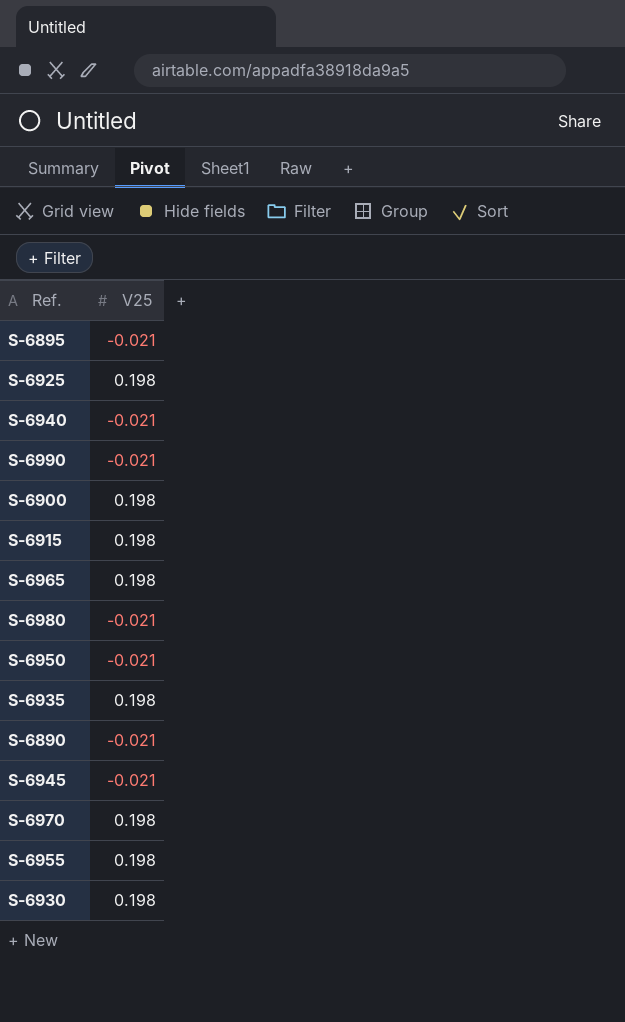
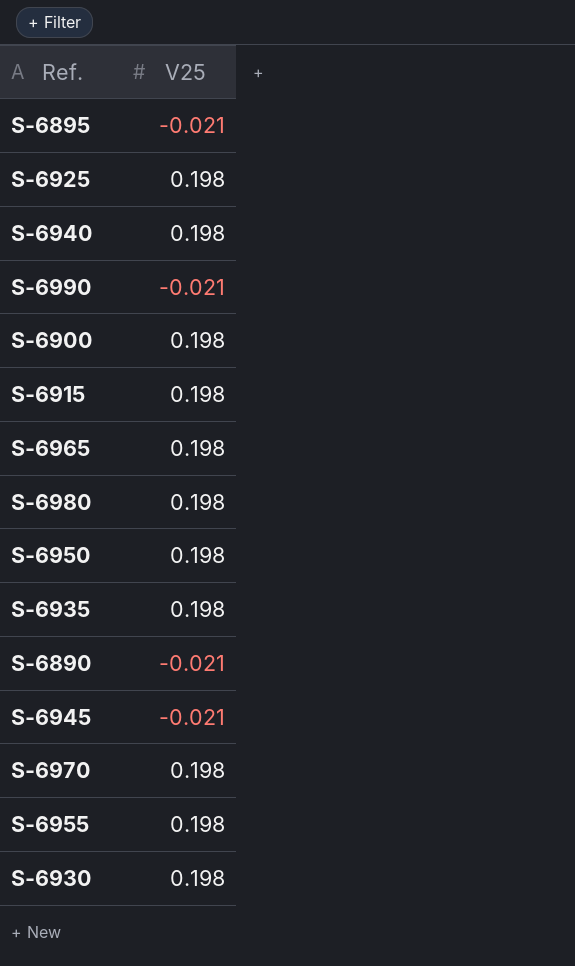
S-6940 | V25: -0.021 -> 0.198
S-6980 | V25: -0.021 -> 0.198
S-6950 | V25: -0.021 -> 0.198

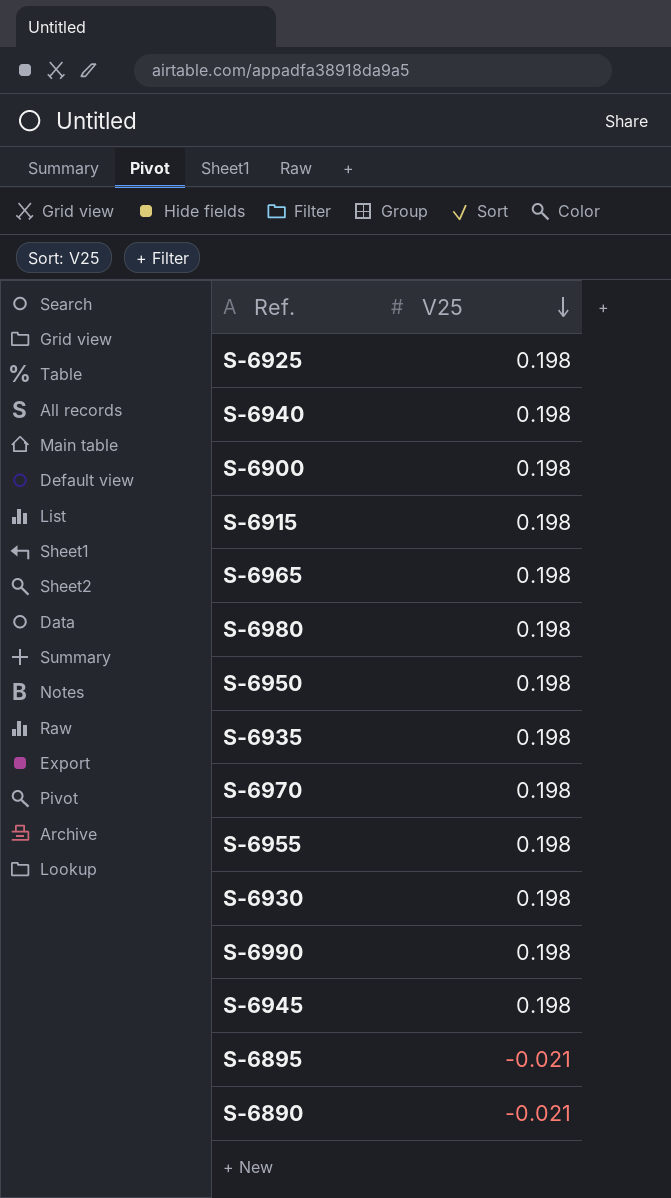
row order: none -> V25 descending
S-6990 | V25: -0.021 -> 0.198
S-6945 | V25: -0.021 -> 0.198

